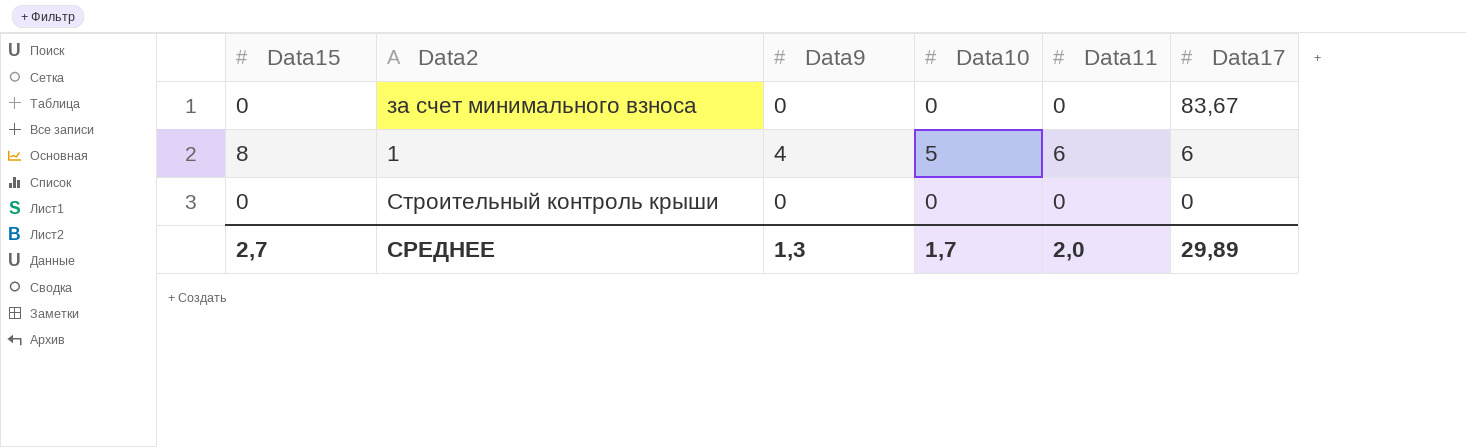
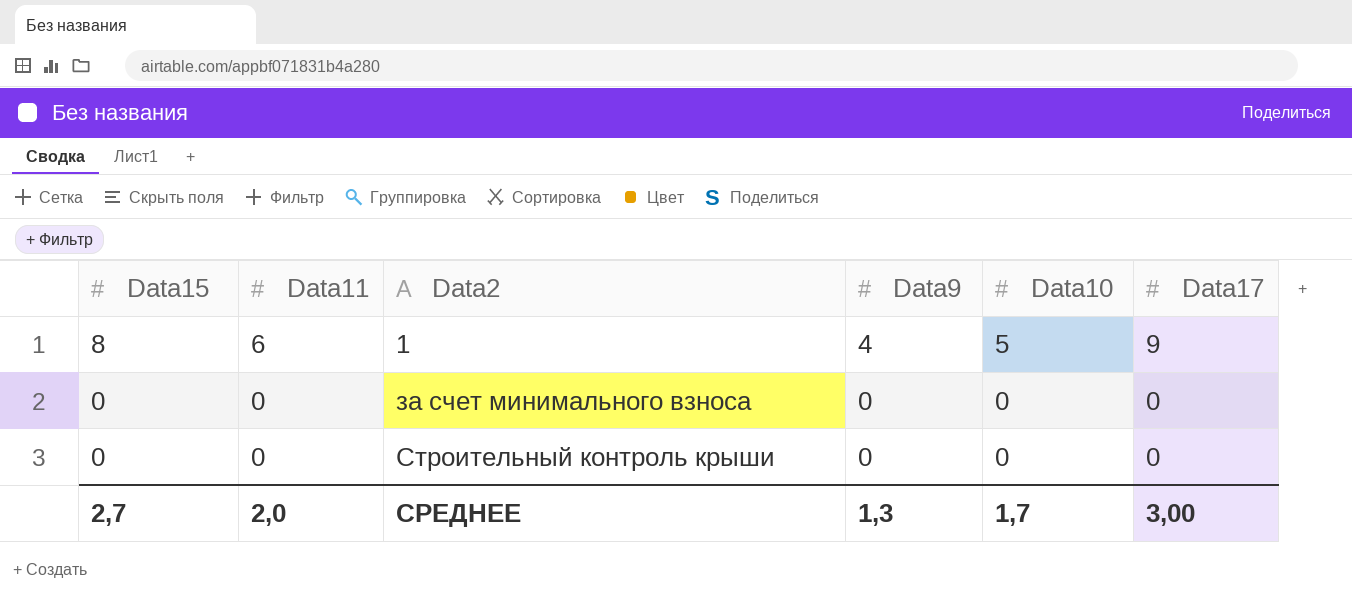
row order: Data17 descending -> Data15 descending
column Data11 | position: 5 -> 2
1 | Data17: 6 -> 9
за счет минимального взноса | Data17: 83,67 -> 0
СРЕДНЕЕ | Data17: 29,89 -> 3,00

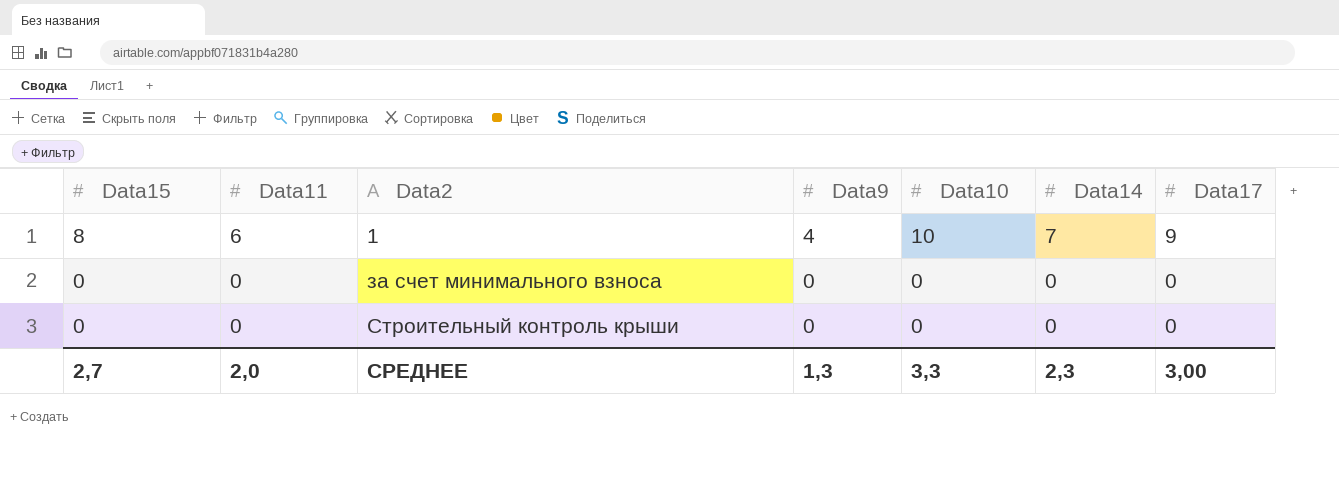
column Data14 | position: none -> 6
1 | Data10: 5 -> 10
СРЕДНЕЕ | Data10: 1,7 -> 3,3

